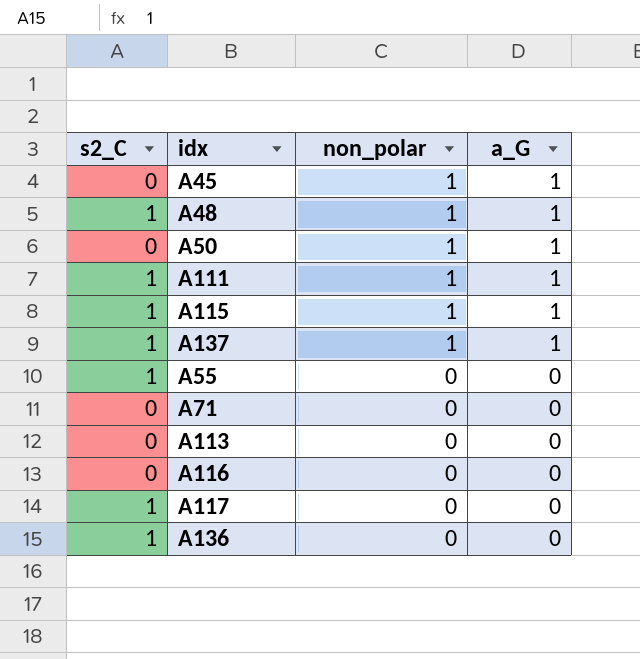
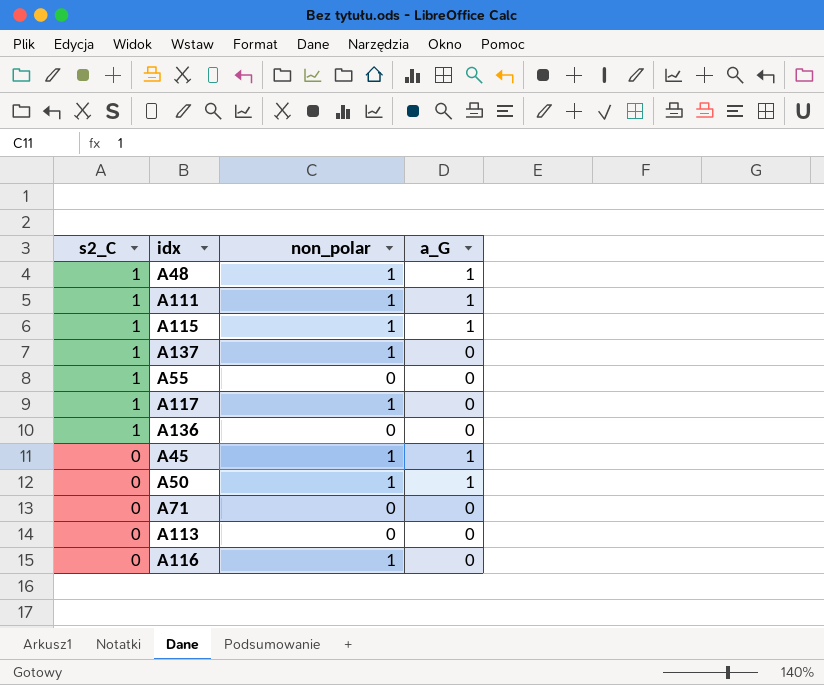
row order: non_polar descending -> s2_C descending
A137 | a_G: 1 -> 0
A117 | non_polar: 0 -> 1
A116 | non_polar: 0 -> 1

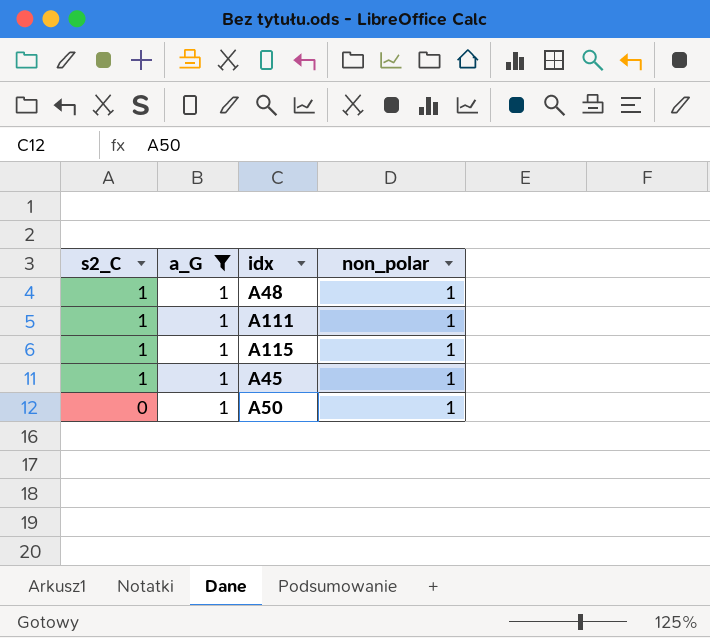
filter: none -> a_G = 1
column a_G | position: 4 -> 2
A45 | s2_C: 0 -> 1

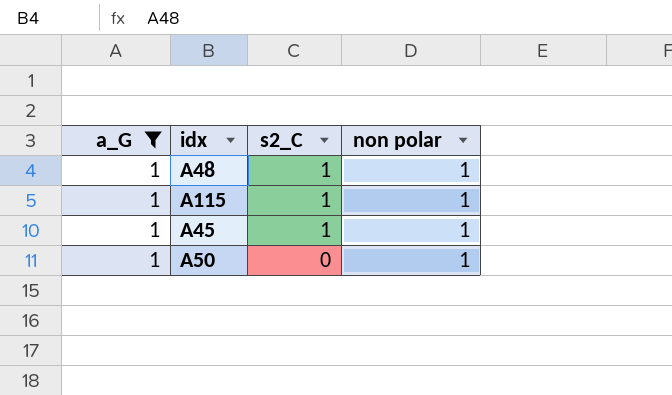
column s2_C | position: 1 -> 3
column name: non_polar -> non polar
row A111: 1 | 1 | 1 -> none

